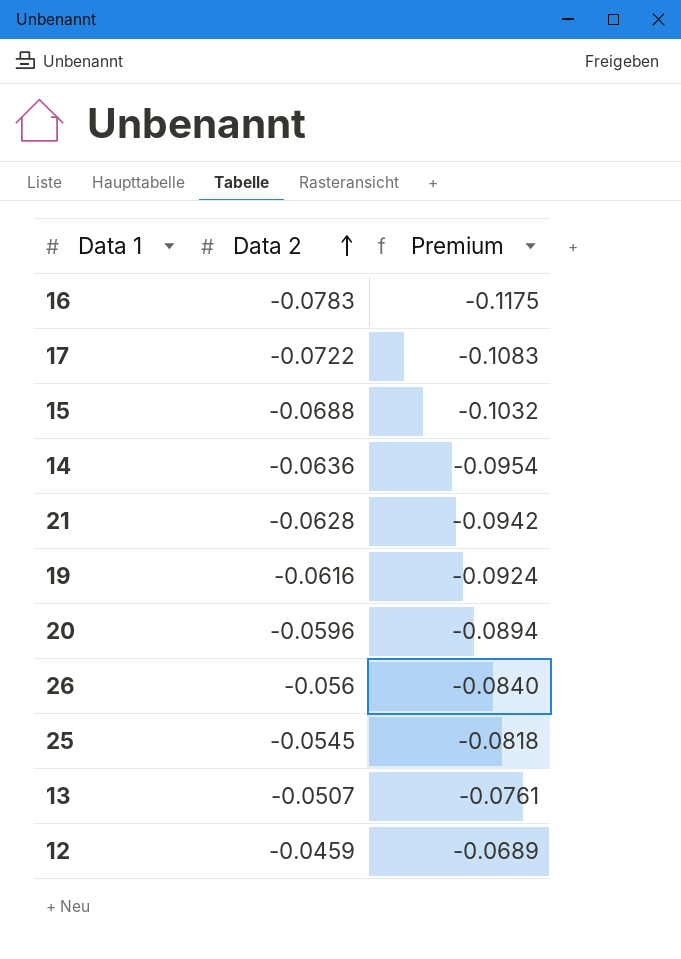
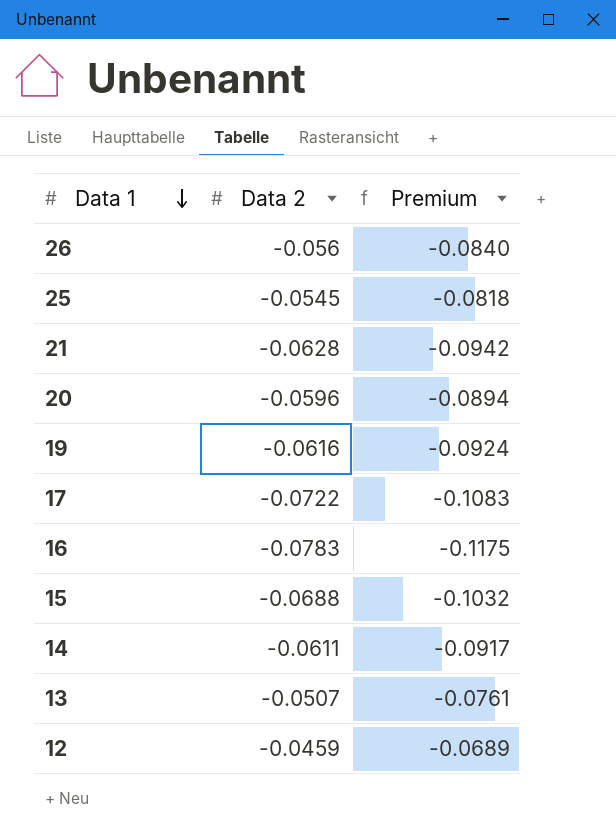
row order: Data 2 ascending -> Data 1 descending
14 | Data 2: -0.0636 -> -0.0611
14 | Premium: -0.0954 -> -0.0917

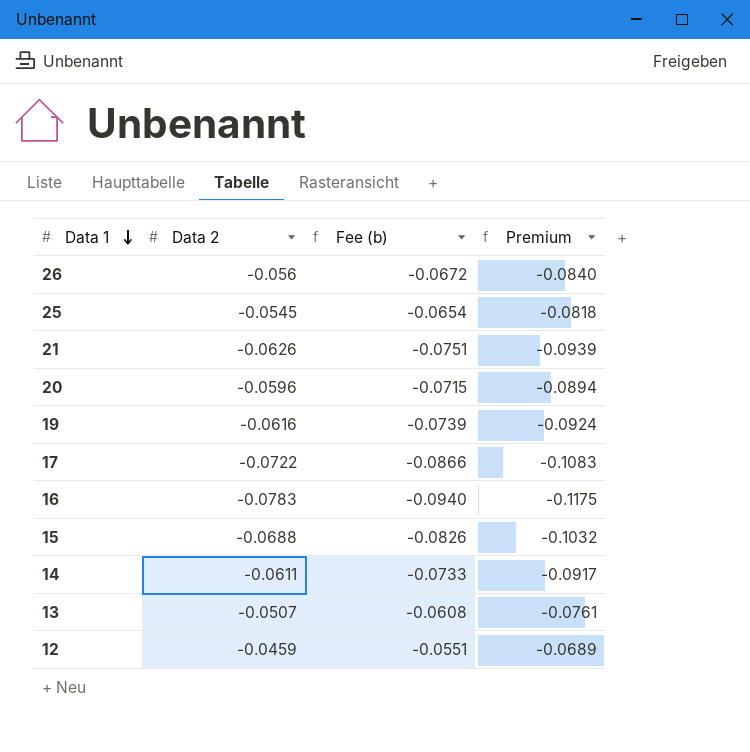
column Fee (b) | formula: none -> [Data 2] * 1.2
21 | Data 2: -0.0628 -> -0.0626
21 | Premium: -0.0942 -> -0.0939

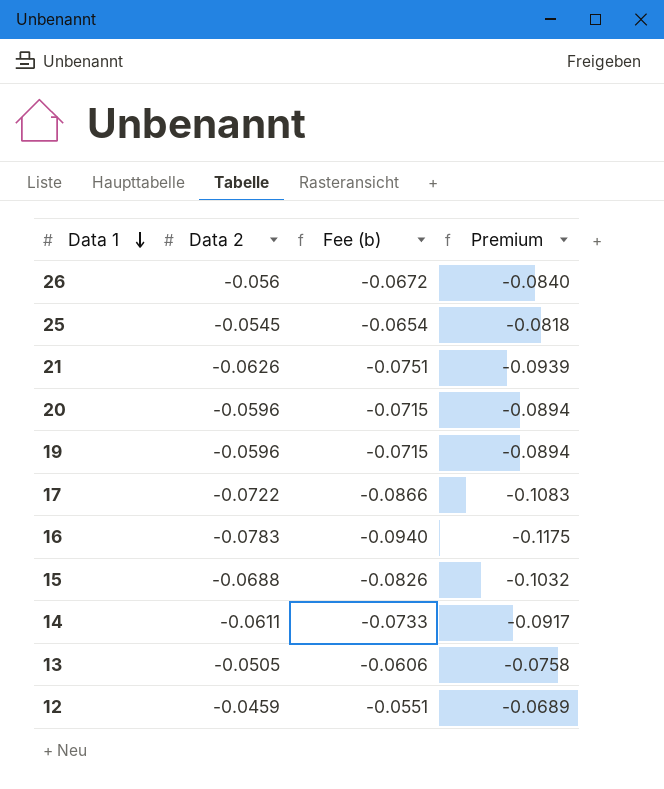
19 | Data 2: -0.0616 -> -0.0596
19 | Fee (b): -0.0739 -> -0.0715
19 | Premium: -0.0924 -> -0.0894
13 | Data 2: -0.0507 -> -0.0505
13 | Fee (b): -0.0608 -> -0.0606
13 | Premium: -0.0761 -> -0.0758

